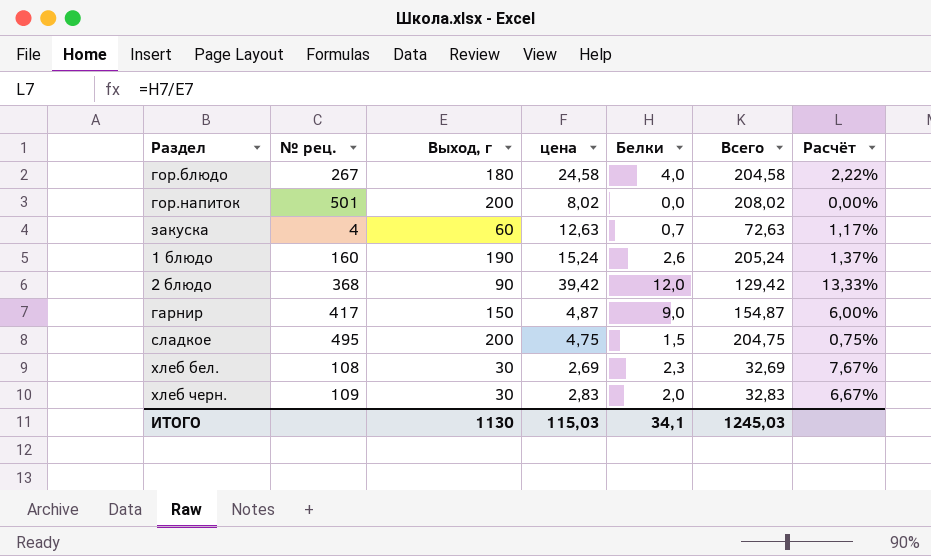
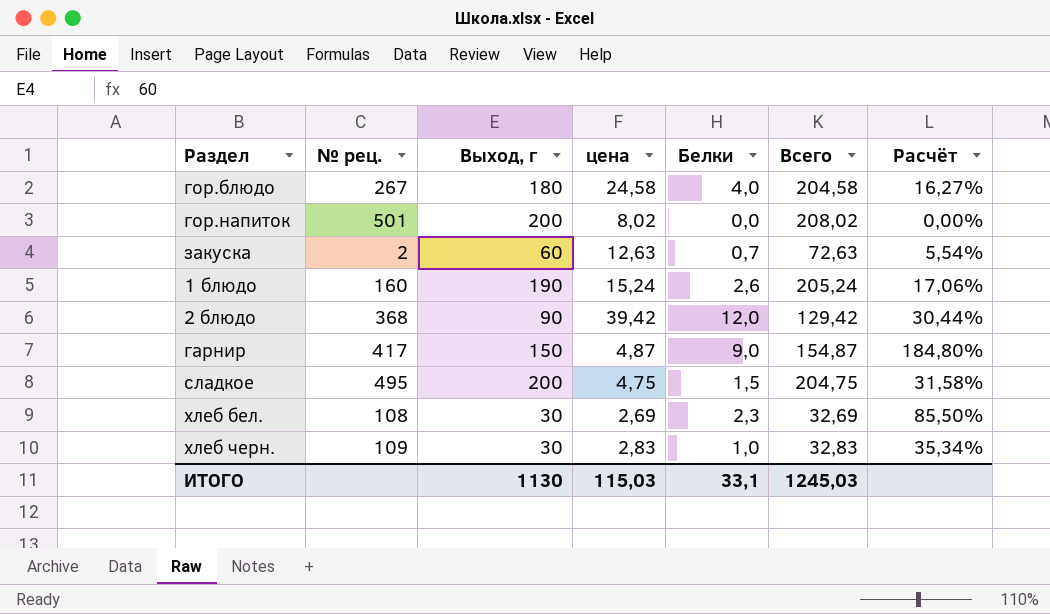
column Расчёт | formula: [Белки] / [Выход, г] -> [Белки] / [цена]
закуска | № рец.: 4 -> 2
хлеб черн. | Белки: 2,0 -> 1,0
ИТОГО | Белки: 34,1 -> 33,1

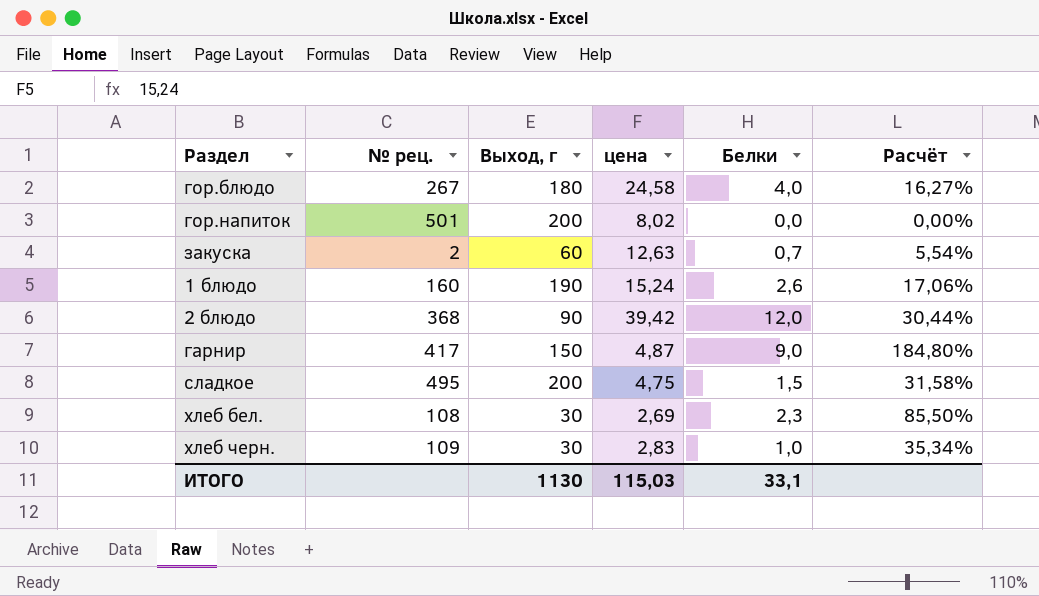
column Всего | formula: [Выход, г] + [цена] -> none

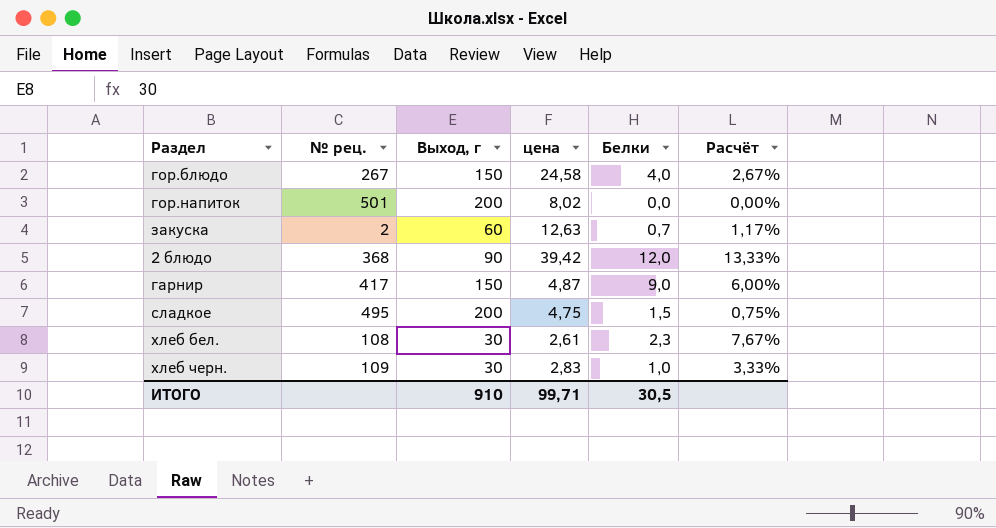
column Расчёт | formula: [Белки] / [цена] -> [Белки] / [Выход, г]
row 1 блюдо: 160 | 190 | 15,24 | 2,6 | 17,06% -> none
гор.блюдо | Выход, г: 180 -> 150
хлеб бел. | цена: 2,69 -> 2,61
ИТОГО | Выход, г: 1130 -> 910
ИТОГО | цена: 115,03 -> 99,71
ИТОГО | Белки: 33,1 -> 30,5

